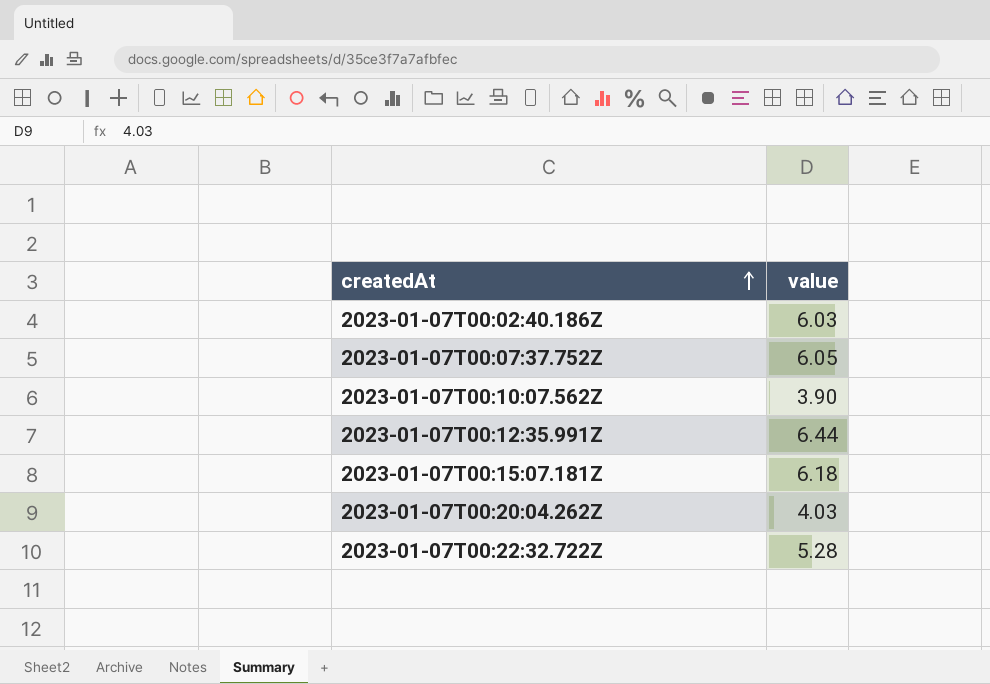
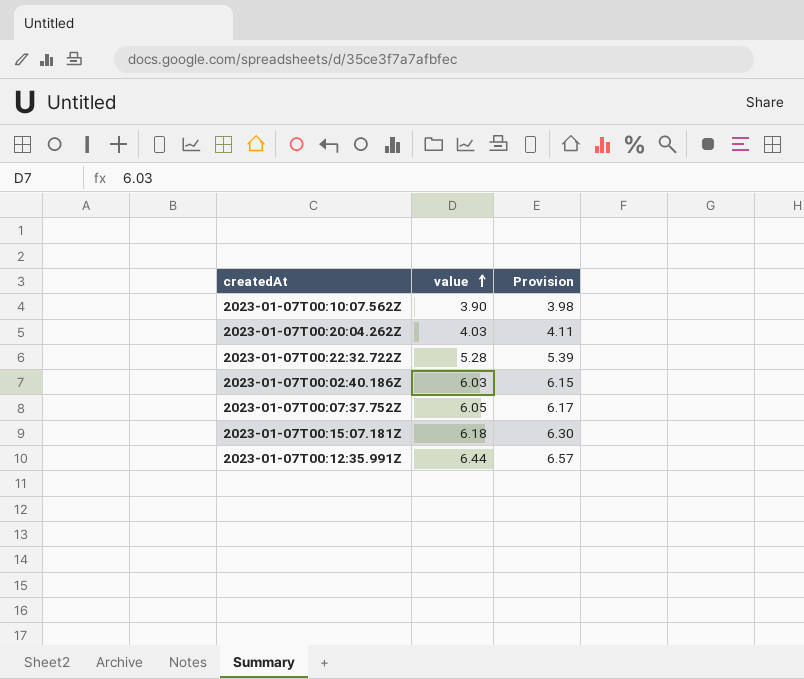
row order: createdAt ascending -> value ascending
column Provision | formula: none -> [value] * 1.02

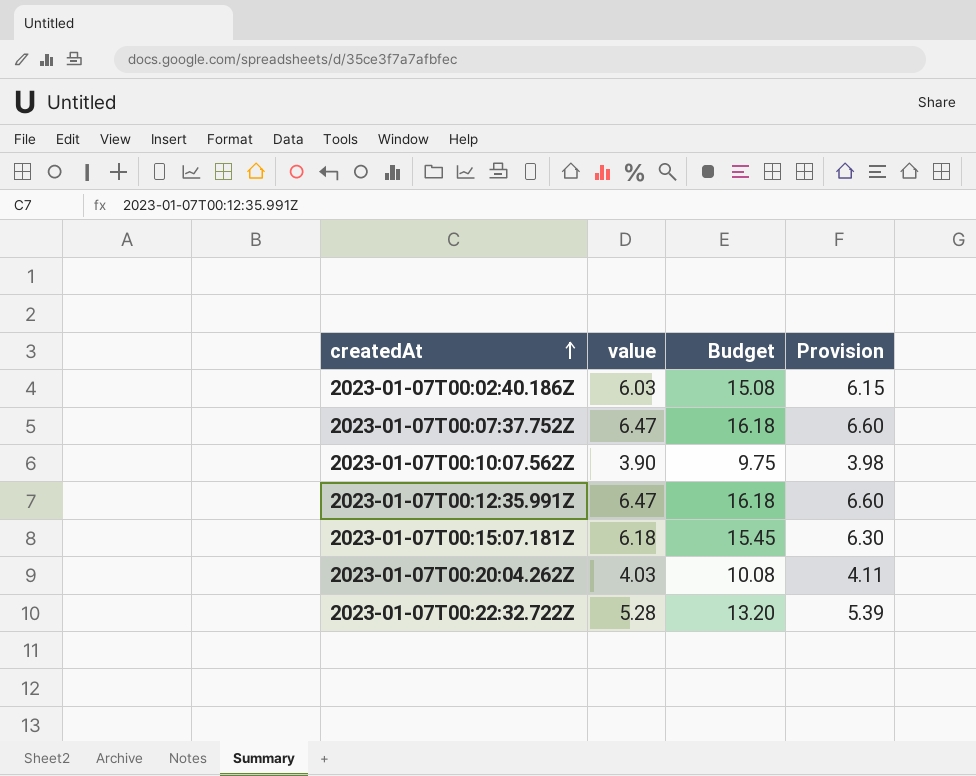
row order: value ascending -> createdAt ascending
column Budget | formula: none -> [value] * 2.5
2023-01-07T00:07:37.752Z | value: 6.05 -> 6.47
2023-01-07T00:07:37.752Z | Provision: 6.17 -> 6.60
2023-01-07T00:12:35.991Z | value: 6.44 -> 6.47
2023-01-07T00:12:35.991Z | Provision: 6.57 -> 6.60

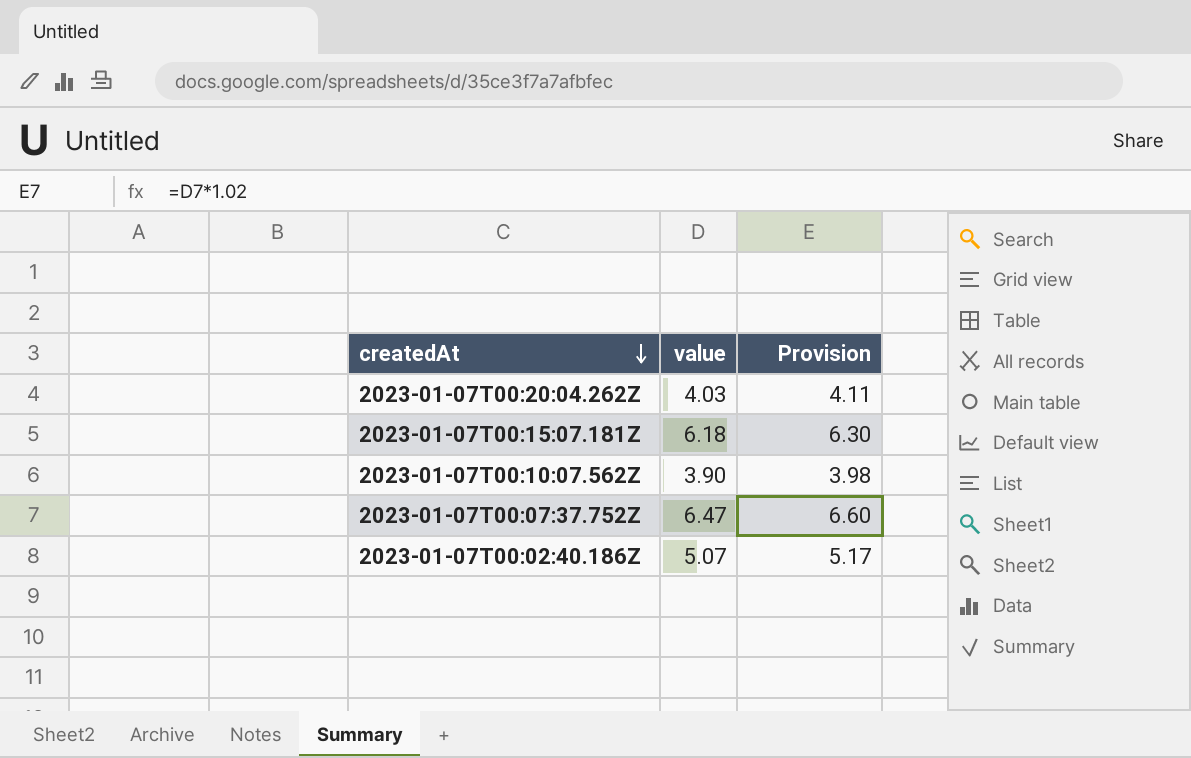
row order: createdAt ascending -> createdAt descending
column Budget | formula: [value] * 2.5 -> none
row 2023-01-07T00:12:35.991Z: 6.47 | 16.18 | 6.60 -> none
row 2023-01-07T00:22:32.722Z: 5.28 | 13.20 | 5.39 -> none
2023-01-07T00:02:40.186Z | value: 6.03 -> 5.07
2023-01-07T00:02:40.186Z | Provision: 6.15 -> 5.17

